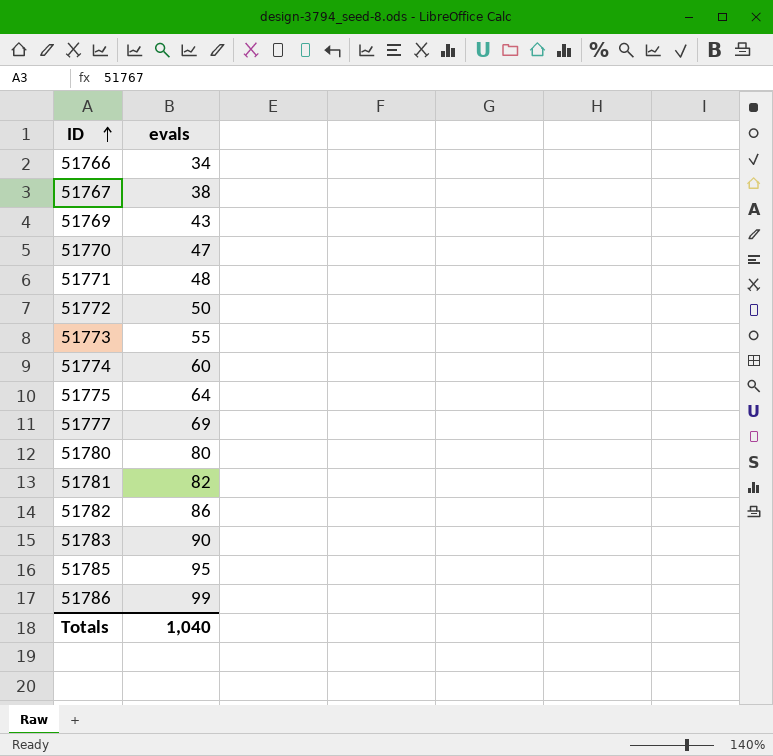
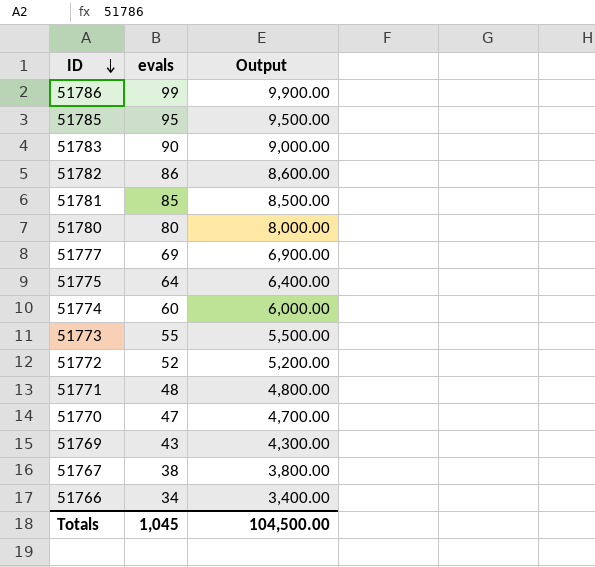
row order: ID ascending -> ID descending
column Output | formula: none -> [evals] * 100
51781 | evals: 82 -> 85
51772 | evals: 50 -> 52
Totals | evals: 1,040 -> 1,045

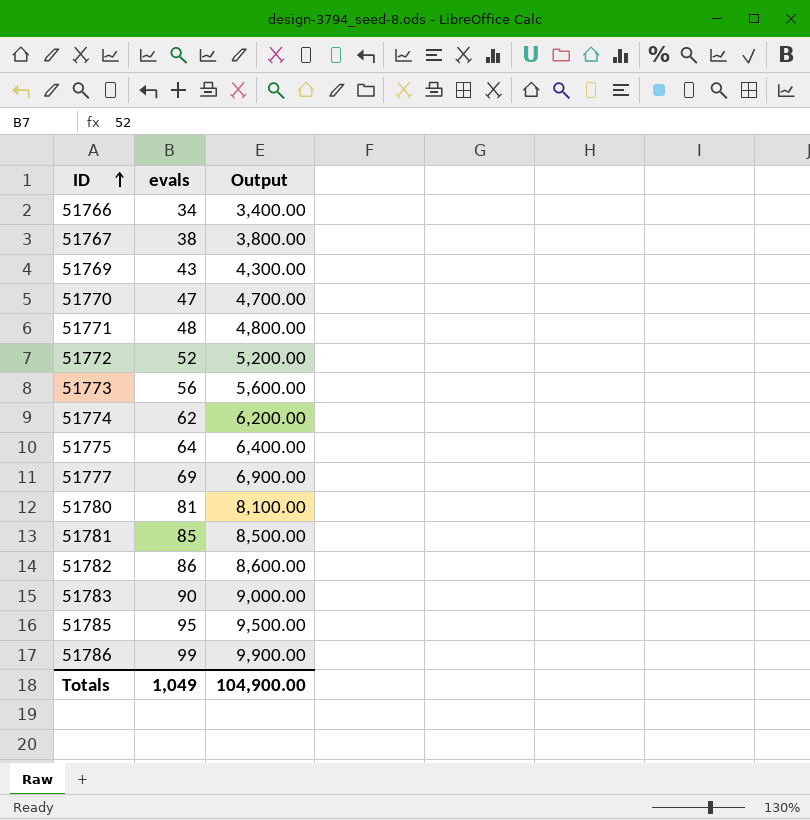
row order: ID descending -> ID ascending
51773 | evals: 55 -> 56
51773 | Output: 5,500.00 -> 5,600.00
51774 | evals: 60 -> 62
51774 | Output: 6,000.00 -> 6,200.00
51780 | evals: 80 -> 81
51780 | Output: 8,000.00 -> 8,100.00
Totals | evals: 1,045 -> 1,049
Totals | Output: 104,500.00 -> 104,900.00

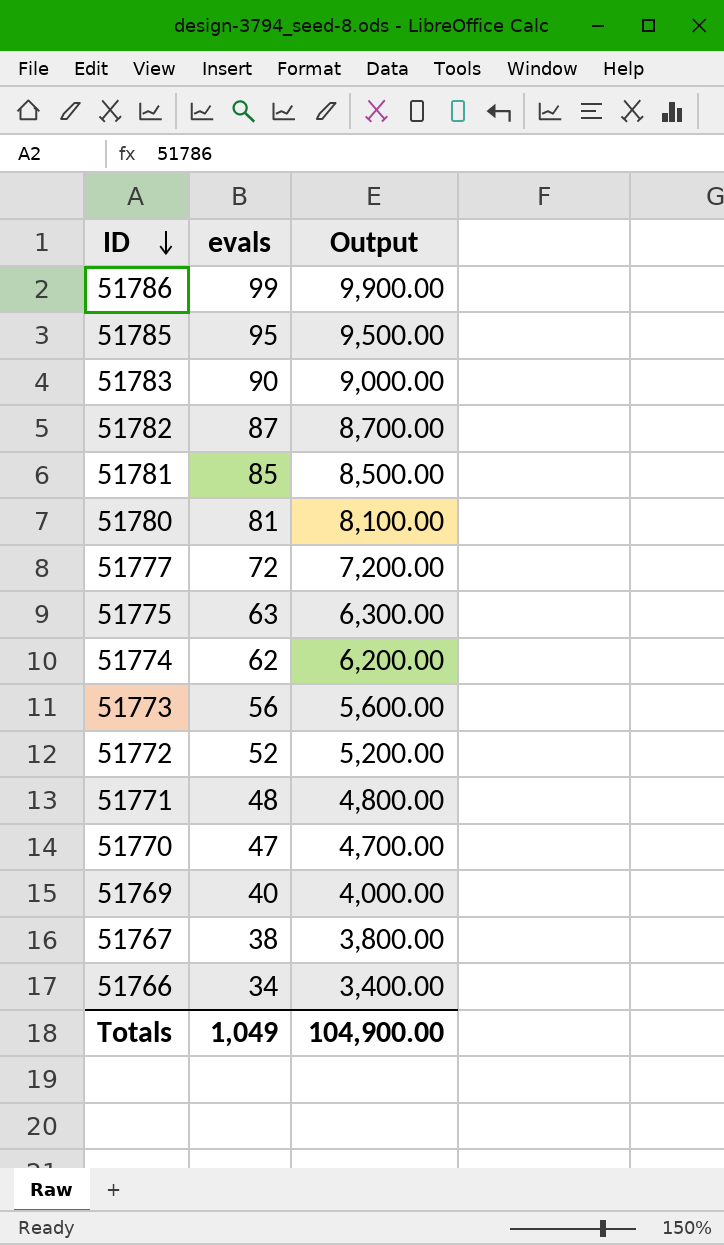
row order: ID ascending -> ID descending
51782 | evals: 86 -> 87
51782 | Output: 8,600.00 -> 8,700.00
51777 | evals: 69 -> 72
51777 | Output: 6,900.00 -> 7,200.00
51775 | evals: 64 -> 63
51775 | Output: 6,400.00 -> 6,300.00
51769 | evals: 43 -> 40
51769 | Output: 4,300.00 -> 4,000.00

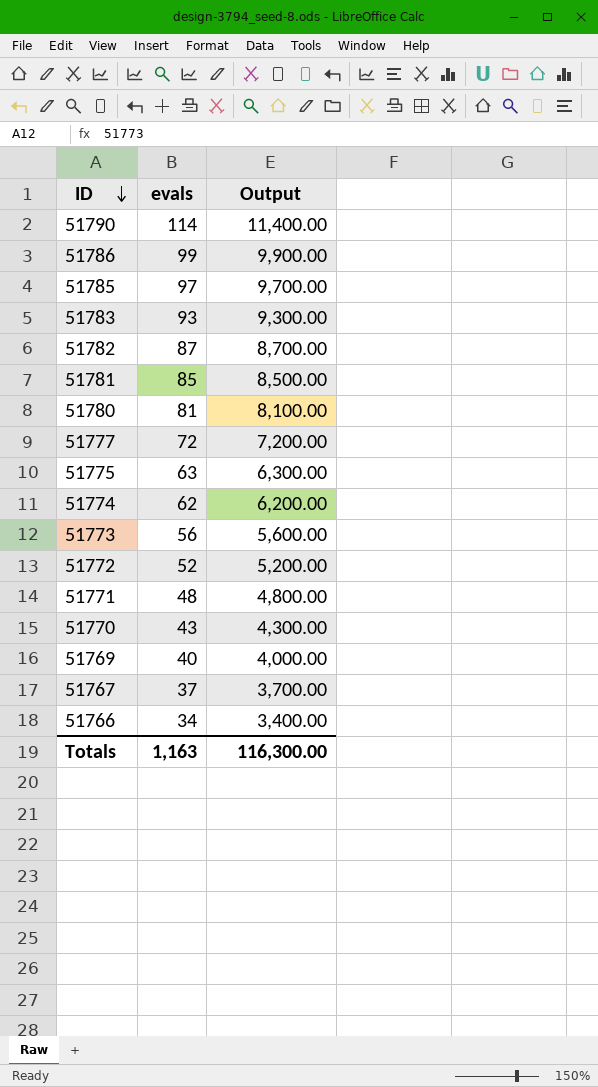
row 51790: none -> 114 | 11,400.00
51785 | evals: 95 -> 97
51785 | Output: 9,500.00 -> 9,700.00
51783 | evals: 90 -> 93
51783 | Output: 9,000.00 -> 9,300.00
51770 | evals: 47 -> 43
51770 | Output: 4,700.00 -> 4,300.00
51767 | evals: 38 -> 37
51767 | Output: 3,800.00 -> 3,700.00
Totals | evals: 1,049 -> 1,163
Totals | Output: 104,900.00 -> 116,300.00

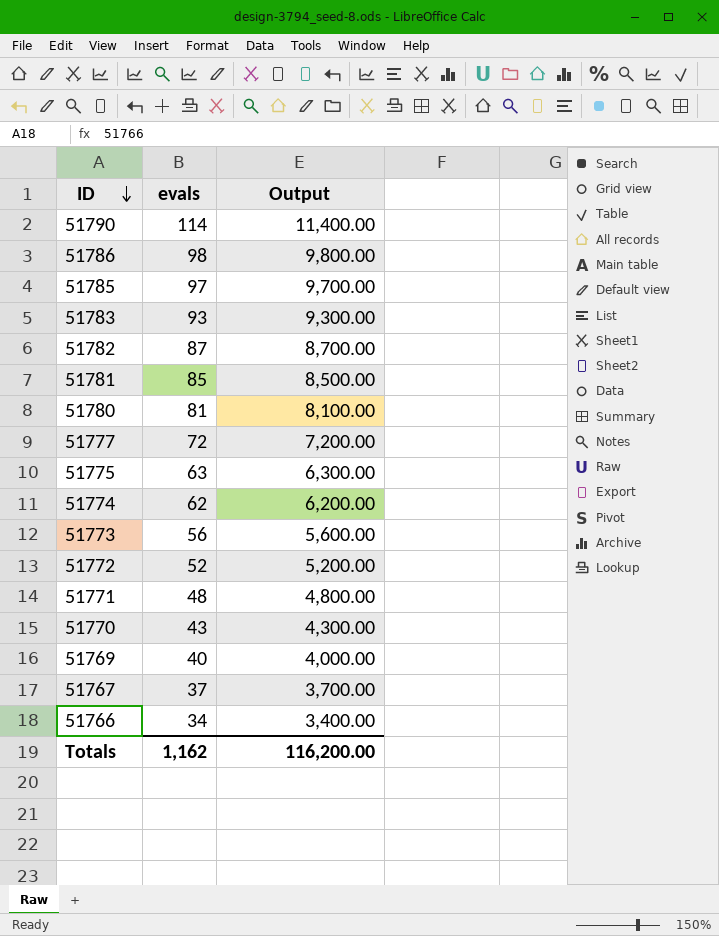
51786 | evals: 99 -> 98
51786 | Output: 9,900.00 -> 9,800.00
Totals | evals: 1,163 -> 1,162
Totals | Output: 116,300.00 -> 116,200.00

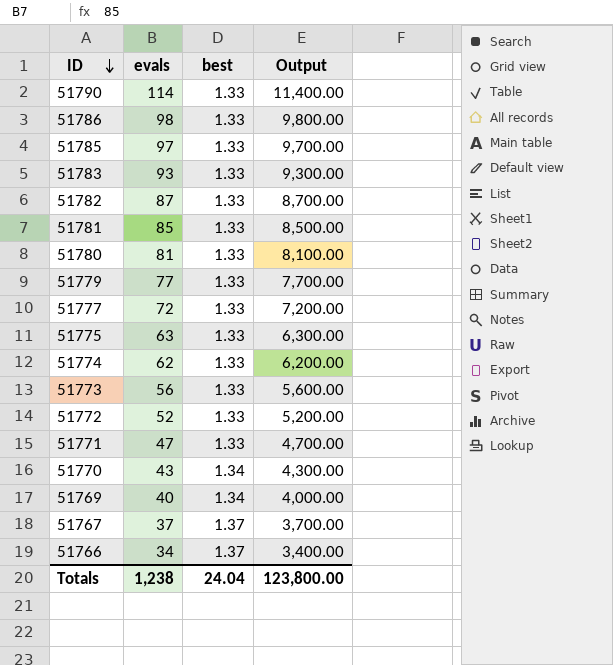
column best | position: none -> 3
row 51779: none -> 77 | 1.33 | 7,700.00
51771 | evals: 48 -> 47
51771 | Output: 4,800.00 -> 4,700.00
Totals | evals: 1,162 -> 1,238
Totals | Output: 116,200.00 -> 123,800.00

